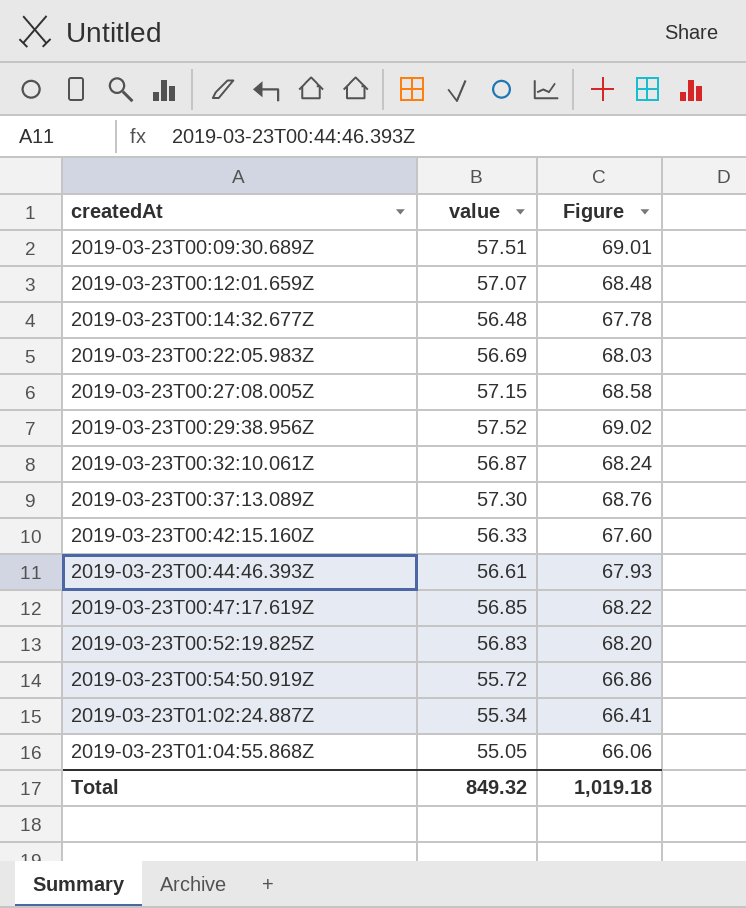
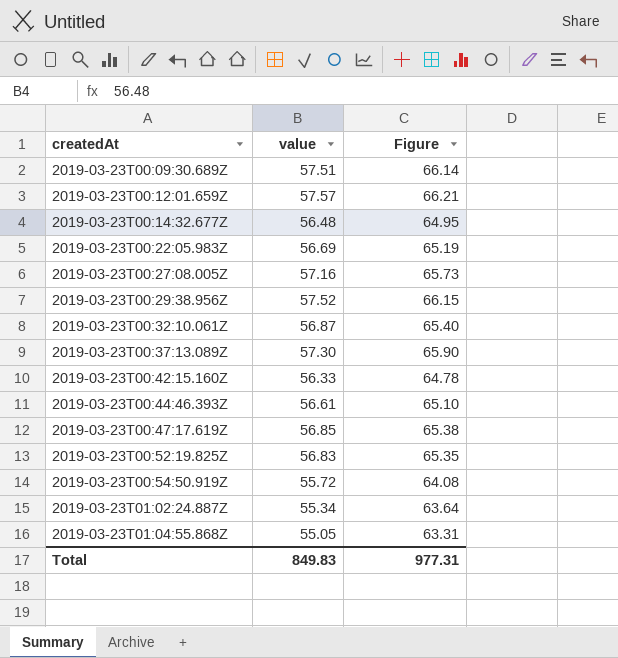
column Figure | formula: [value] * 1.2 -> [value] * 1.15
2019-03-23T00:12:01.659Z | value: 57.07 -> 57.57
2019-03-23T00:27:08.005Z | value: 57.15 -> 57.16
Total | value: 849.32 -> 849.83
Total | Figure: 1,019.18 -> 977.31

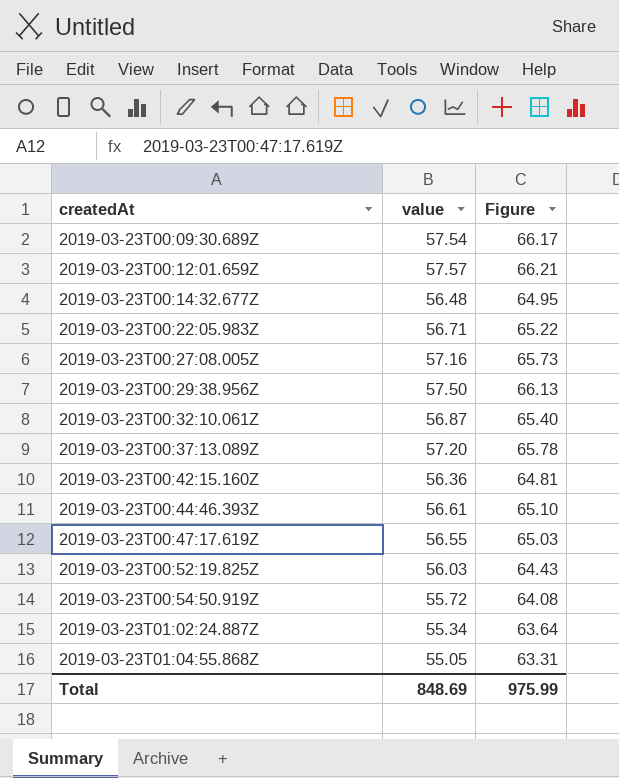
2019-03-23T00:09:30.689Z | value: 57.51 -> 57.54
2019-03-23T00:09:30.689Z | Figure: 66.14 -> 66.17
2019-03-23T00:22:05.983Z | value: 56.69 -> 56.71
2019-03-23T00:22:05.983Z | Figure: 65.19 -> 65.22
2019-03-23T00:29:38.956Z | value: 57.52 -> 57.50
2019-03-23T00:29:38.956Z | Figure: 66.15 -> 66.13
2019-03-23T00:37:13.089Z | value: 57.30 -> 57.20
2019-03-23T00:37:13.089Z | Figure: 65.90 -> 65.78
2019-03-23T00:42:15.160Z | value: 56.33 -> 56.36
2019-03-23T00:42:15.160Z | Figure: 64.78 -> 64.81
2019-03-23T00:47:17.619Z | value: 56.85 -> 56.55
2019-03-23T00:47:17.619Z | Figure: 65.38 -> 65.03
2019-03-23T00:52:19.825Z | value: 56.83 -> 56.03
2019-03-23T00:52:19.825Z | Figure: 65.35 -> 64.43
Total | value: 849.83 -> 848.69
Total | Figure: 977.31 -> 975.99

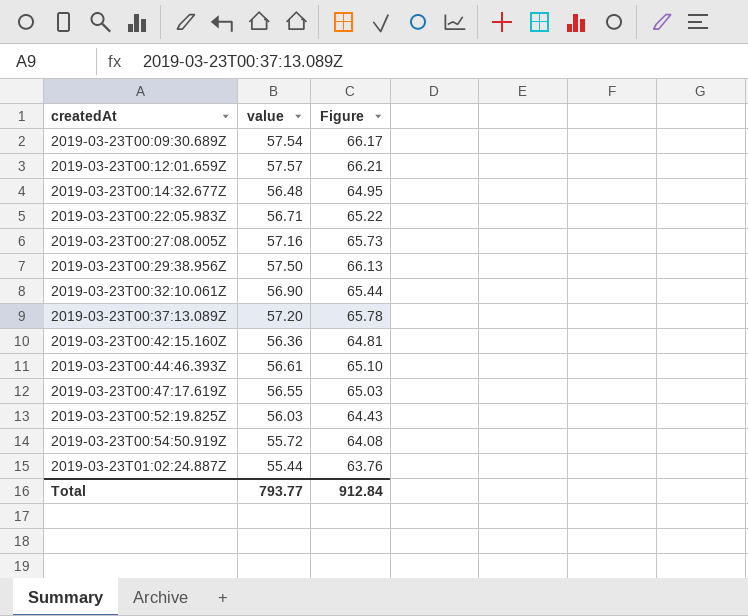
row 2019-03-23T01:04:55.868Z: 55.05 | 63.31 -> none
2019-03-23T00:32:10.061Z | value: 56.87 -> 56.90
2019-03-23T00:32:10.061Z | Figure: 65.40 -> 65.44
2019-03-23T01:02:24.887Z | value: 55.34 -> 55.44
2019-03-23T01:02:24.887Z | Figure: 63.64 -> 63.76
Total | value: 848.69 -> 793.77
Total | Figure: 975.99 -> 912.84

